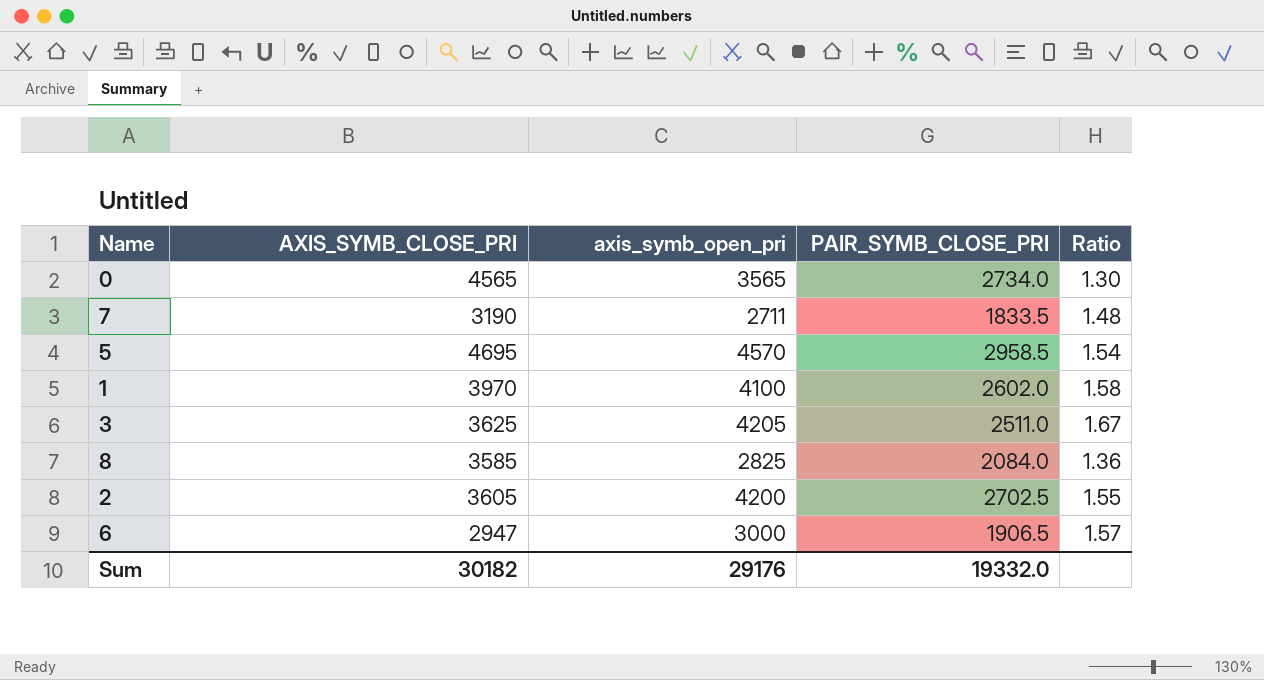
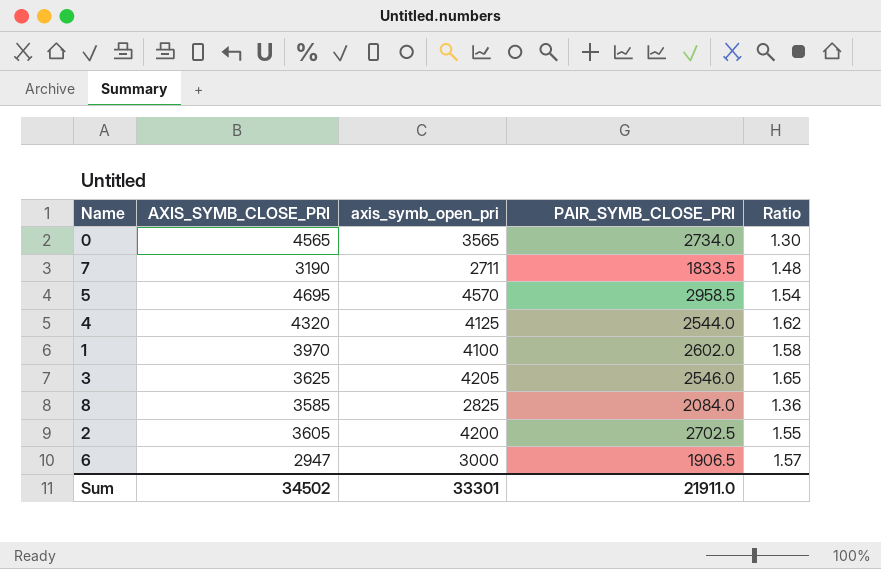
row 4: none -> 4320 | 4125 | 2544.0 | 1.62
3 | PAIR_SYMB_CLOSE_PRI: 2511.0 -> 2546.0
3 | Ratio: 1.67 -> 1.65
Sum | AXIS_SYMB_CLOSE_PRI: 30182 -> 34502
Sum | axis_symb_open_pri: 29176 -> 33301
Sum | PAIR_SYMB_CLOSE_PRI: 19332.0 -> 21911.0

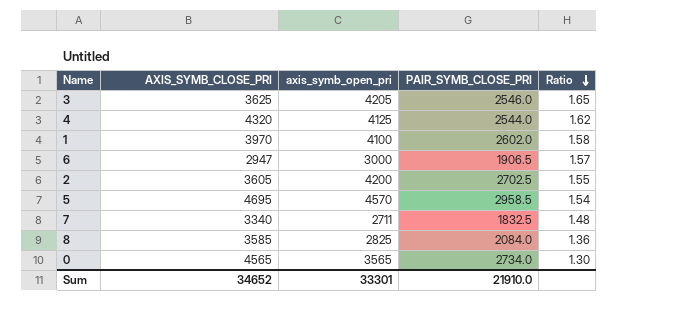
row order: none -> Ratio descending
7 | AXIS_SYMB_CLOSE_PRI: 3190 -> 3340
7 | PAIR_SYMB_CLOSE_PRI: 1833.5 -> 1832.5
Sum | AXIS_SYMB_CLOSE_PRI: 34502 -> 34652
Sum | PAIR_SYMB_CLOSE_PRI: 21911.0 -> 21910.0

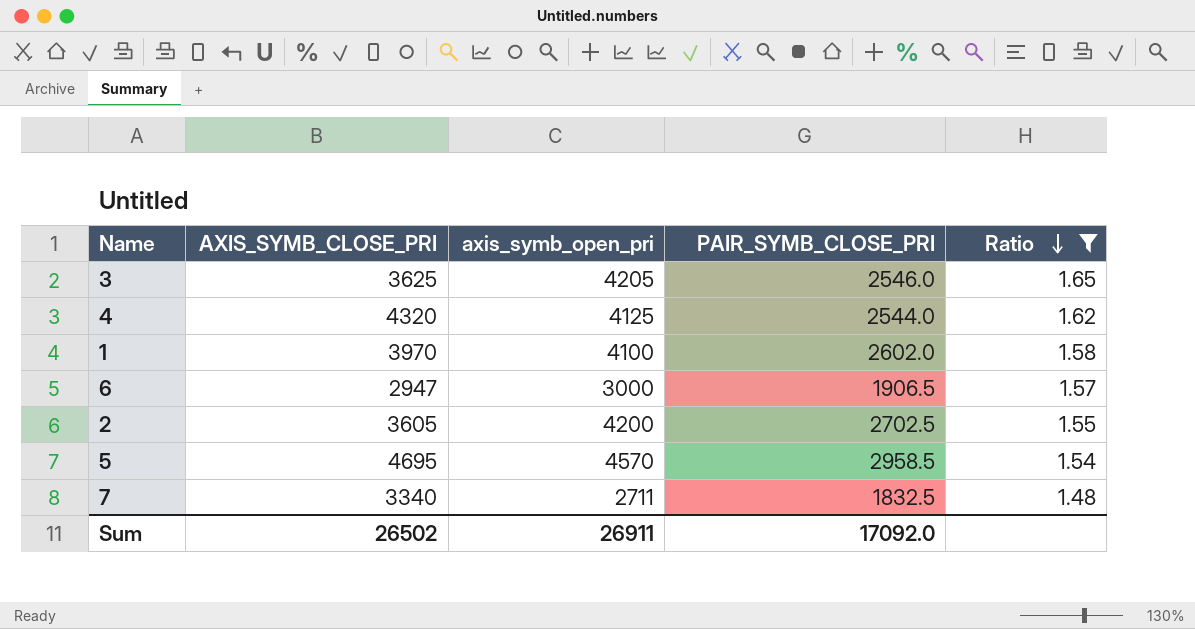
filter: none -> Ratio >= 1.48
Sum | AXIS_SYMB_CLOSE_PRI: 34652 -> 26502
Sum | axis_symb_open_pri: 33301 -> 26911
Sum | PAIR_SYMB_CLOSE_PRI: 21910.0 -> 17092.0

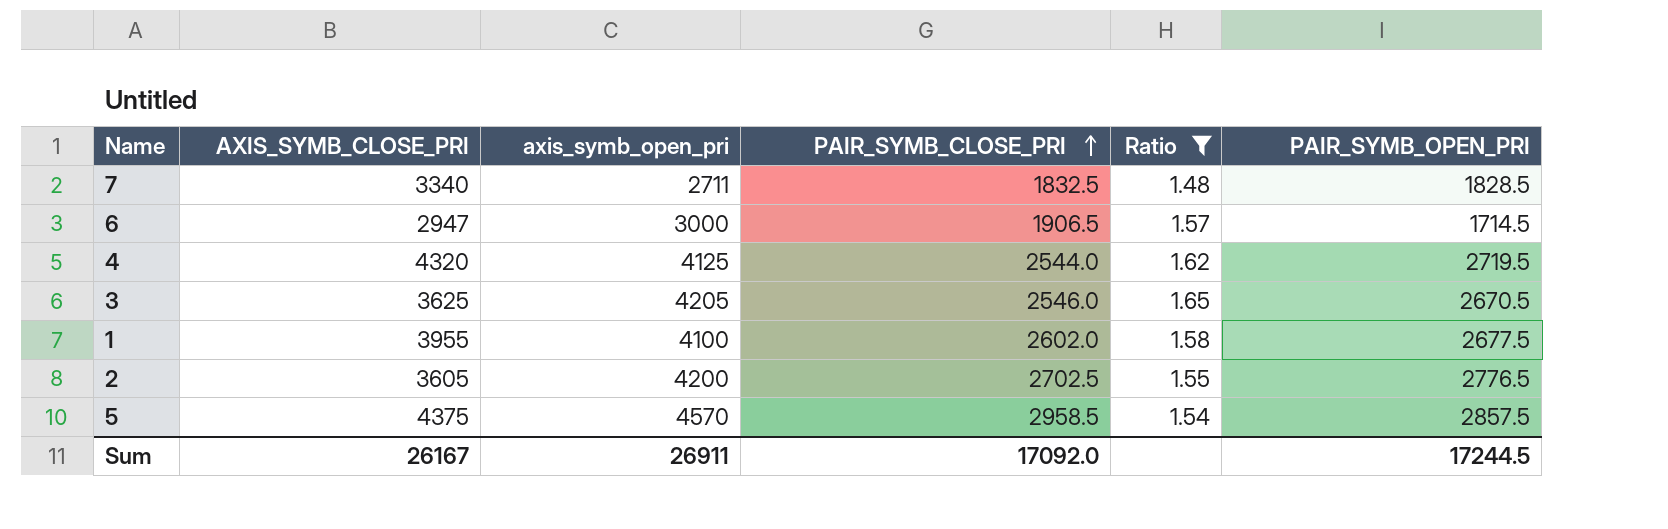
row order: Ratio descending -> PAIR_SYMB_CLOSE_PRI ascending
column PAIR_SYMB_OPEN_PRI | position: none -> 6
1 | AXIS_SYMB_CLOSE_PRI: 3970 -> 3955
5 | AXIS_SYMB_CLOSE_PRI: 4695 -> 4375
Sum | AXIS_SYMB_CLOSE_PRI: 26502 -> 26167

